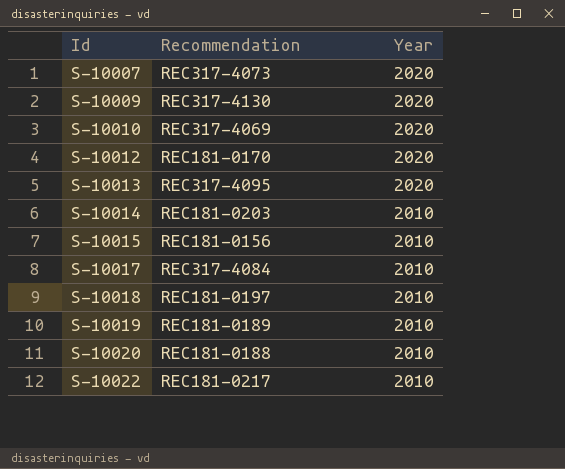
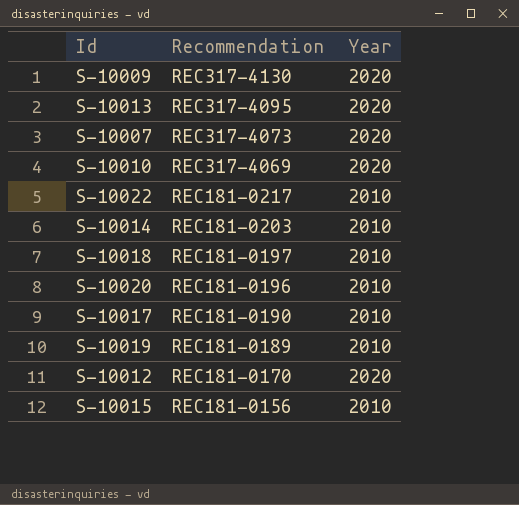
row order: Id ascending -> Recommendation descending
S-10020 | Recommendation: REC181-0188 -> REC181-0196
S-10017 | Recommendation: REC317-4084 -> REC181-0190

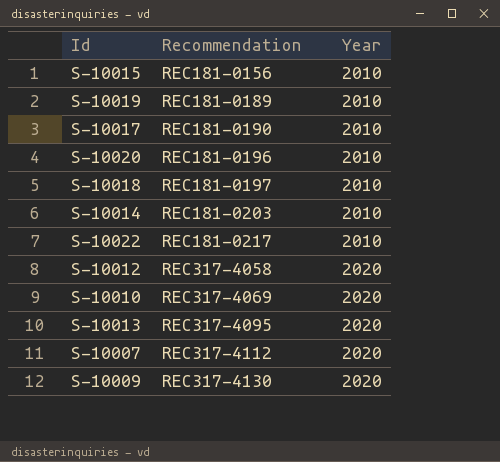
row order: Recommendation descending -> Recommendation ascending
S-10012 | Recommendation: REC181-0170 -> REC317-4058
S-10007 | Recommendation: REC317-4073 -> REC317-4112

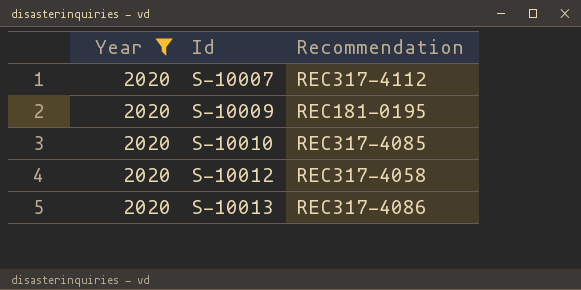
filter: none -> Year = 2020
row order: Recommendation ascending -> Id ascending
column Year | position: 3 -> 1
S-10009 | Recommendation: REC317-4130 -> REC181-0195
S-10010 | Recommendation: REC317-4069 -> REC317-4085
S-10013 | Recommendation: REC317-4095 -> REC317-4086

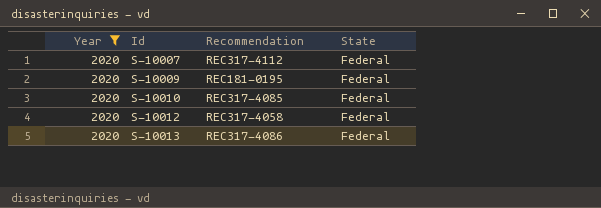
column State | position: none -> 4

